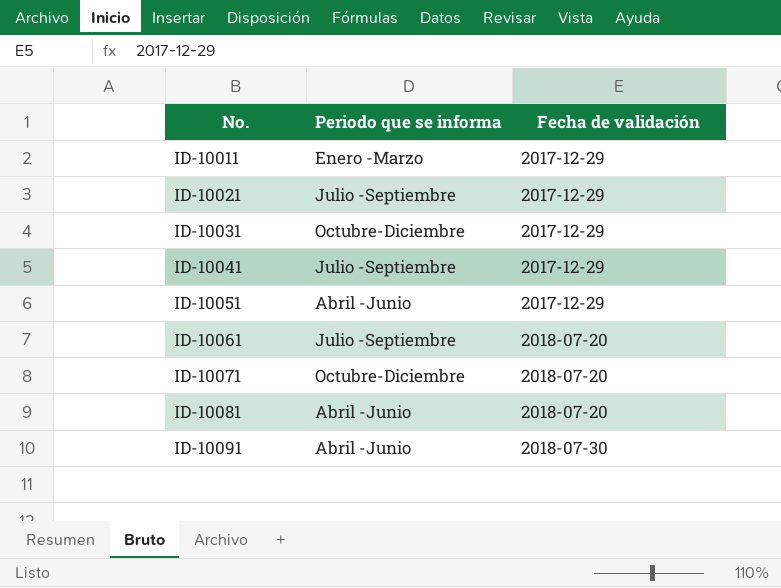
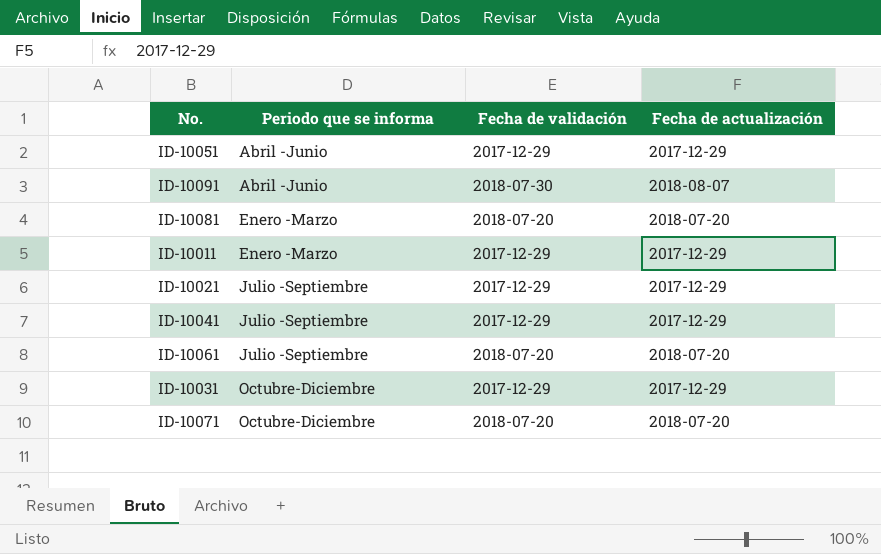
row order: No. ascending -> Periodo que se informa ascending
column Fecha de actualización | position: none -> 4
ID-10081 | Periodo que se informa: Abril -Junio -> Enero -Marzo

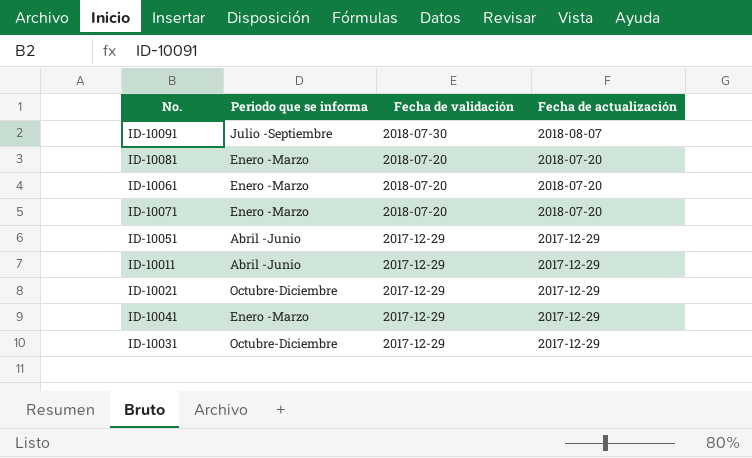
row order: Periodo que se informa ascending -> Fecha de validación descending
ID-10091 | Periodo que se informa: Abril -Junio -> Julio -Septiembre
ID-10061 | Periodo que se informa: Julio -Septiembre -> Enero -Marzo
ID-10071 | Periodo que se informa: Octubre-Diciembre -> Enero -Marzo
ID-10011 | Periodo que se informa: Enero -Marzo -> Abril -Junio
ID-10021 | Periodo que se informa: Julio -Septiembre -> Octubre-Diciembre
ID-10041 | Periodo que se informa: Julio -Septiembre -> Enero -Marzo

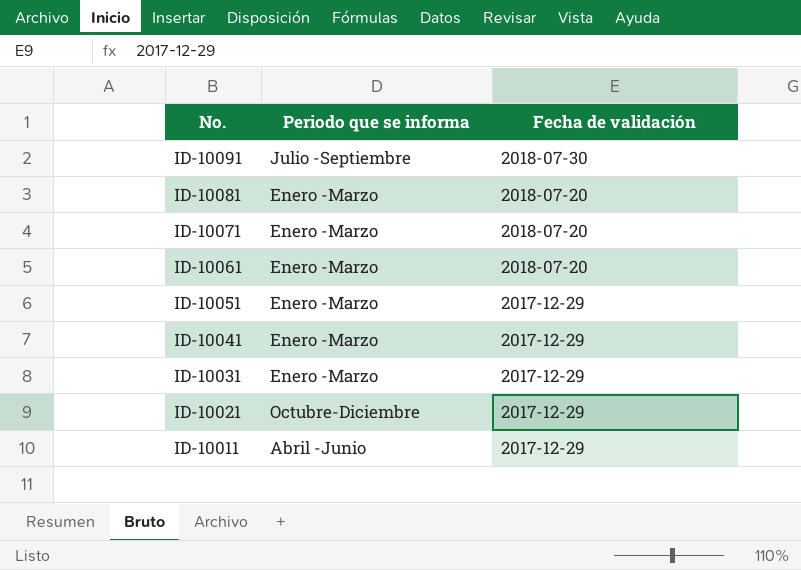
row order: Fecha de validación descending -> No. descending
column Fecha de actualización | position: 4 -> none
ID-10051 | Periodo que se informa: Abril -Junio -> Enero -Marzo
ID-10031 | Periodo que se informa: Octubre-Diciembre -> Enero -Marzo

